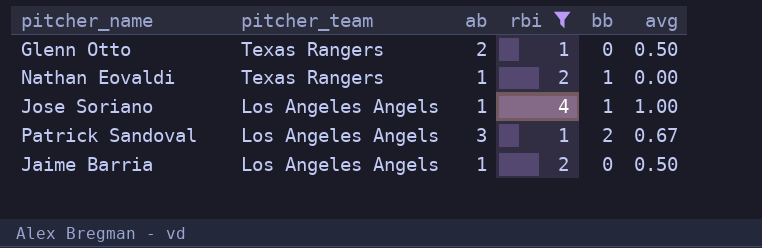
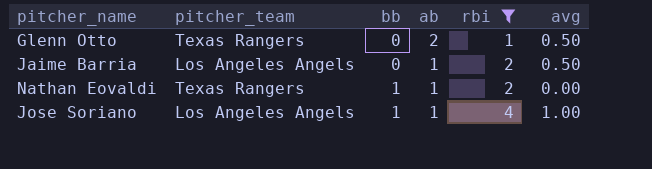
row order: pitcher_team descending -> bb ascending
column bb | position: 5 -> 3
row Patrick Sandoval: Los Angeles Angels | 3 | 1 | 2 | 0.67 -> none

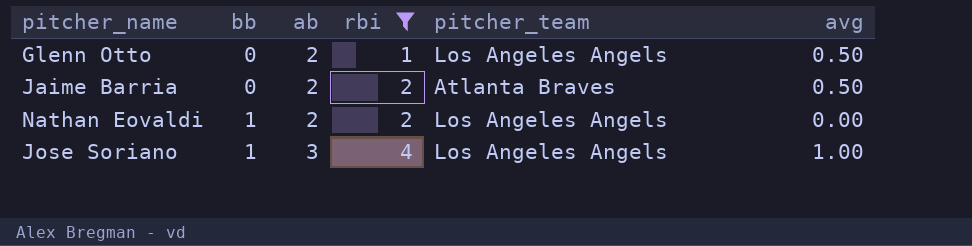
column pitcher_team | position: 2 -> 5
Glenn Otto | pitcher_team: Texas Rangers -> Los Angeles Angels
Jaime Barria | ab: 1 -> 2
Jaime Barria | pitcher_team: Los Angeles Angels -> Atlanta Braves
Nathan Eovaldi | ab: 1 -> 2
Nathan Eovaldi | pitcher_team: Texas Rangers -> Los Angeles Angels
Jose Soriano | ab: 1 -> 3

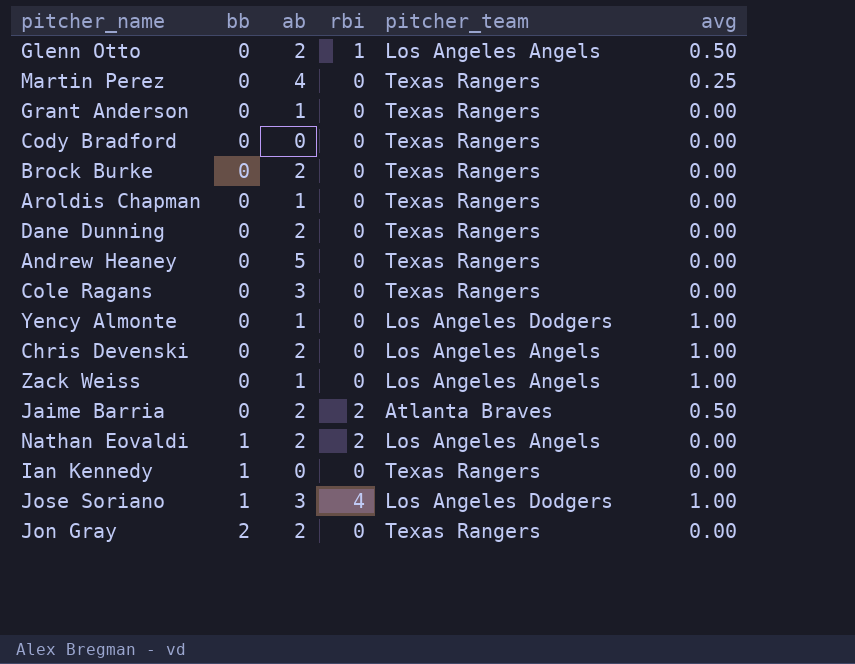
filter: rbi != 0 -> none
Jose Soriano | pitcher_team: Los Angeles Angels -> Los Angeles Dodgers

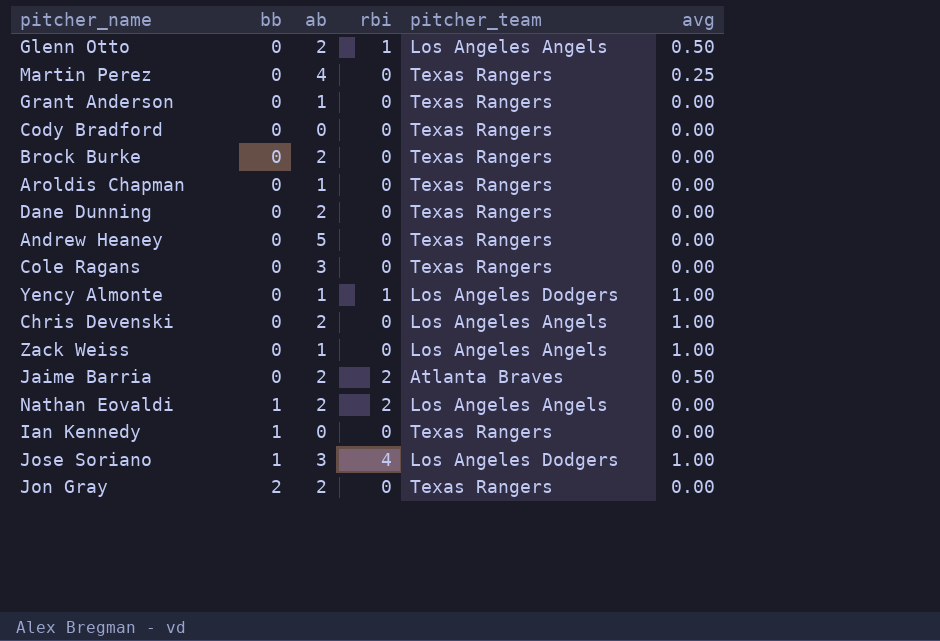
Yency Almonte | rbi: 0 -> 1

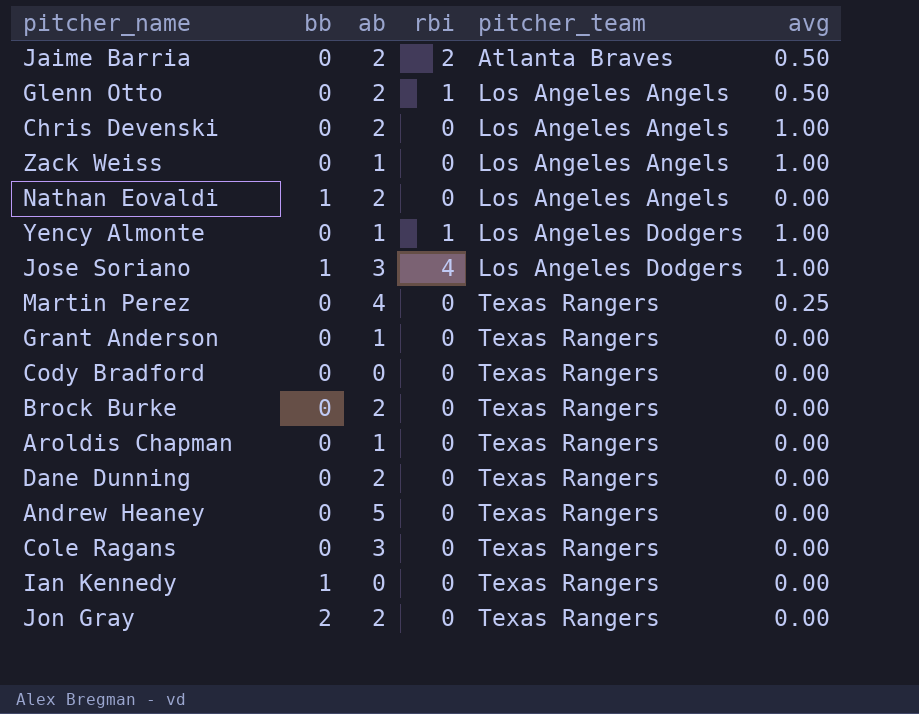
row order: bb ascending -> pitcher_team ascending
Nathan Eovaldi | rbi: 2 -> 0

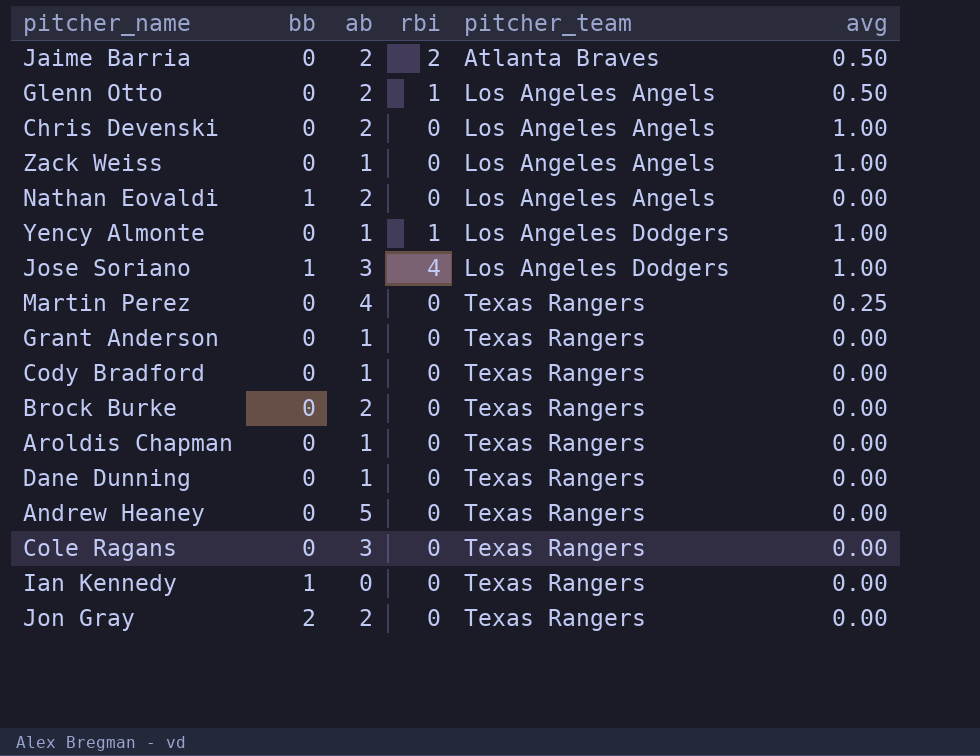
Cody Bradford | ab: 0 -> 1
Dane Dunning | ab: 2 -> 1

